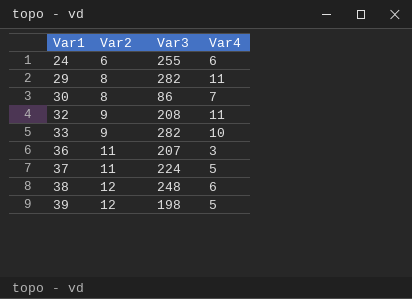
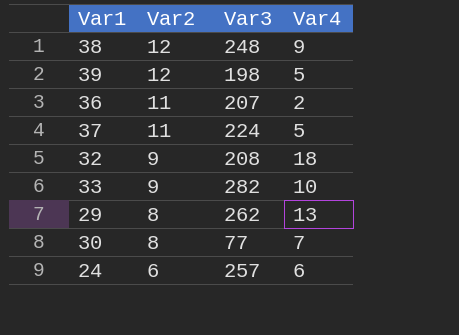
row order: Var1 ascending -> Var2 descending
38 | Var4: 6 -> 9
36 | Var4: 3 -> 2
32 | Var4: 11 -> 18
29 | Var3: 282 -> 262
29 | Var4: 11 -> 13
30 | Var3: 86 -> 77
24 | Var3: 255 -> 257

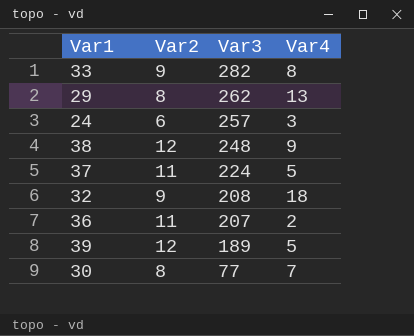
row order: Var2 descending -> Var3 descending
33 | Var4: 10 -> 8
24 | Var4: 6 -> 3
39 | Var3: 198 -> 189

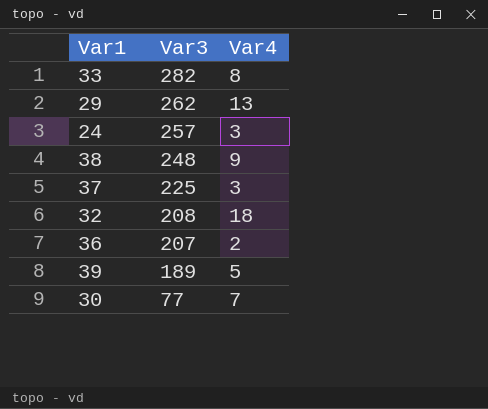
column Var2 | position: 2 -> none
37 | Var3: 224 -> 225
37 | Var4: 5 -> 3

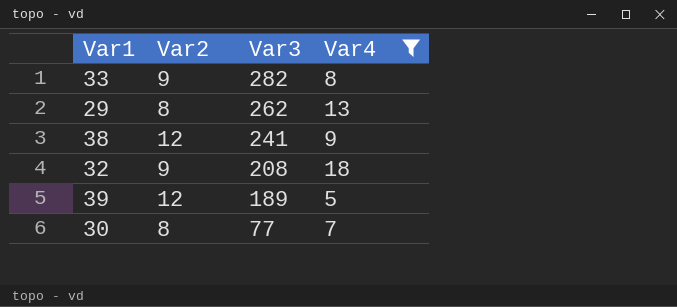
filter: none -> Var4 >= 5
column Var2 | position: none -> 2
38 | Var3: 248 -> 241

